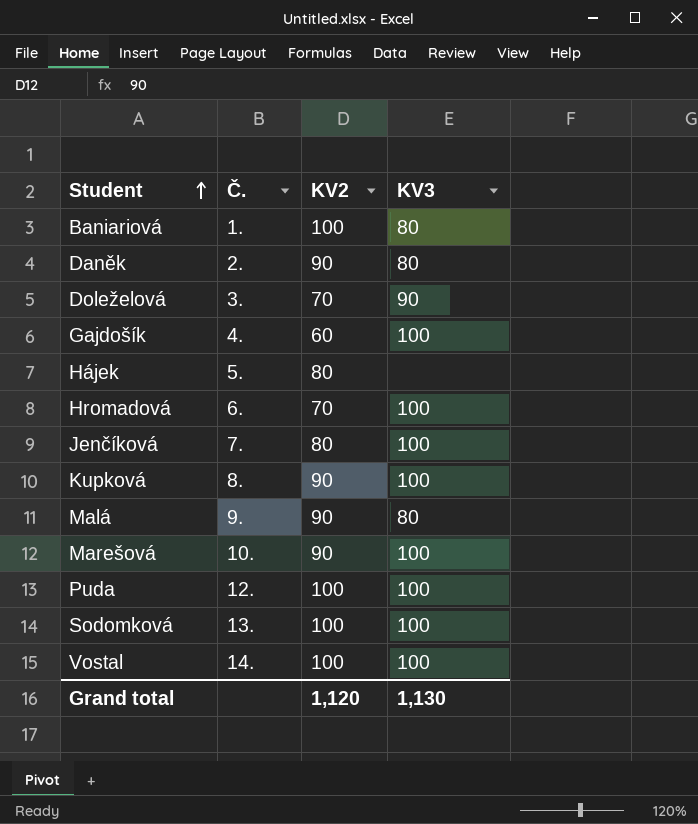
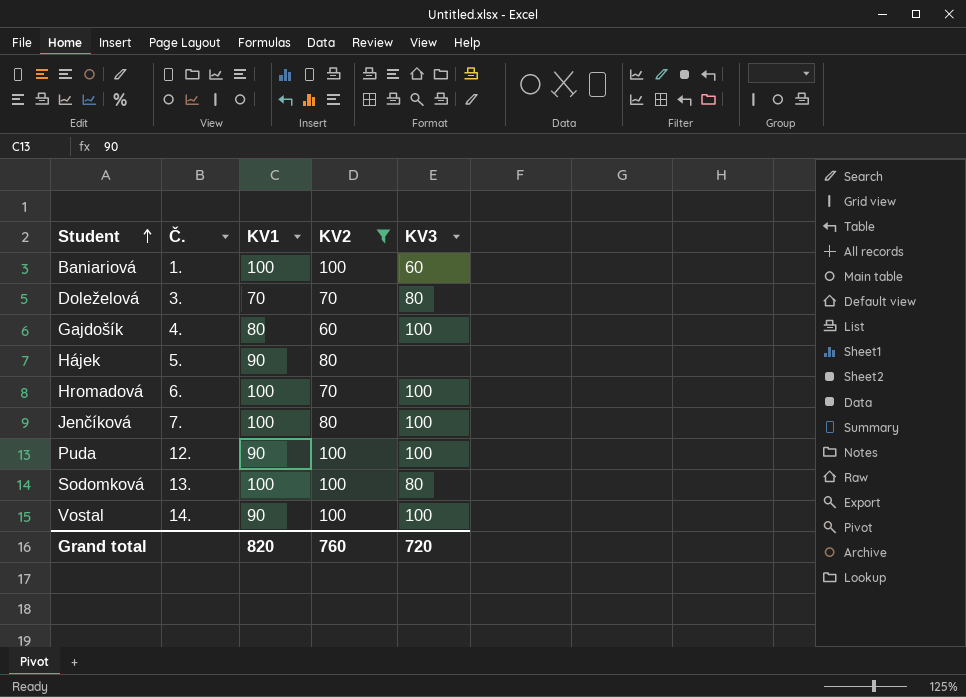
filter: none -> KV2 != 90
column KV1 | position: none -> 3
Baniariová | KV3: 80 -> 60
Doleželová | KV3: 90 -> 80
Sodomková | KV3: 100 -> 80
Grand total | KV2: 1,120 -> 760
Grand total | KV3: 1,130 -> 720

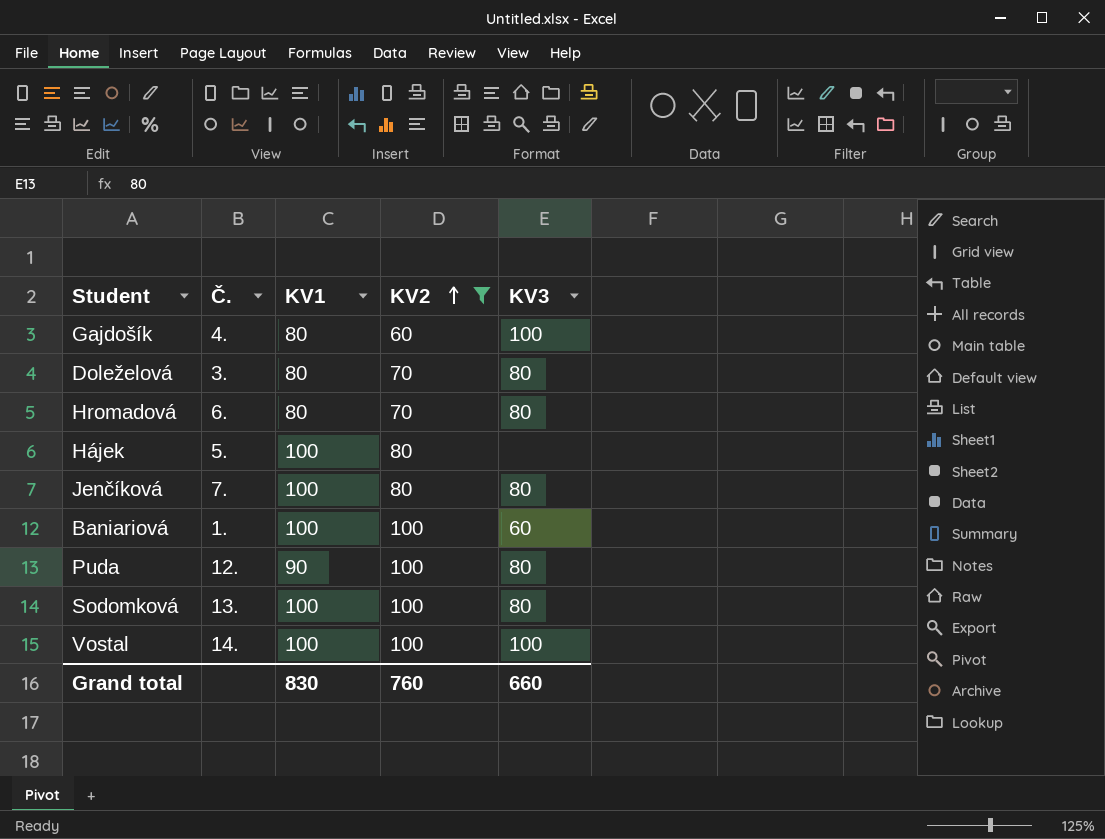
row order: Student ascending -> KV2 ascending
Doleželová | KV1: 70 -> 80
Hromadová | KV1: 100 -> 80
Hromadová | KV3: 100 -> 80
Hájek | KV1: 90 -> 100
Jenčíková | KV3: 100 -> 80
Puda | KV3: 100 -> 80
Vostal | KV1: 90 -> 100
Grand total | KV1: 820 -> 830
Grand total | KV3: 720 -> 660

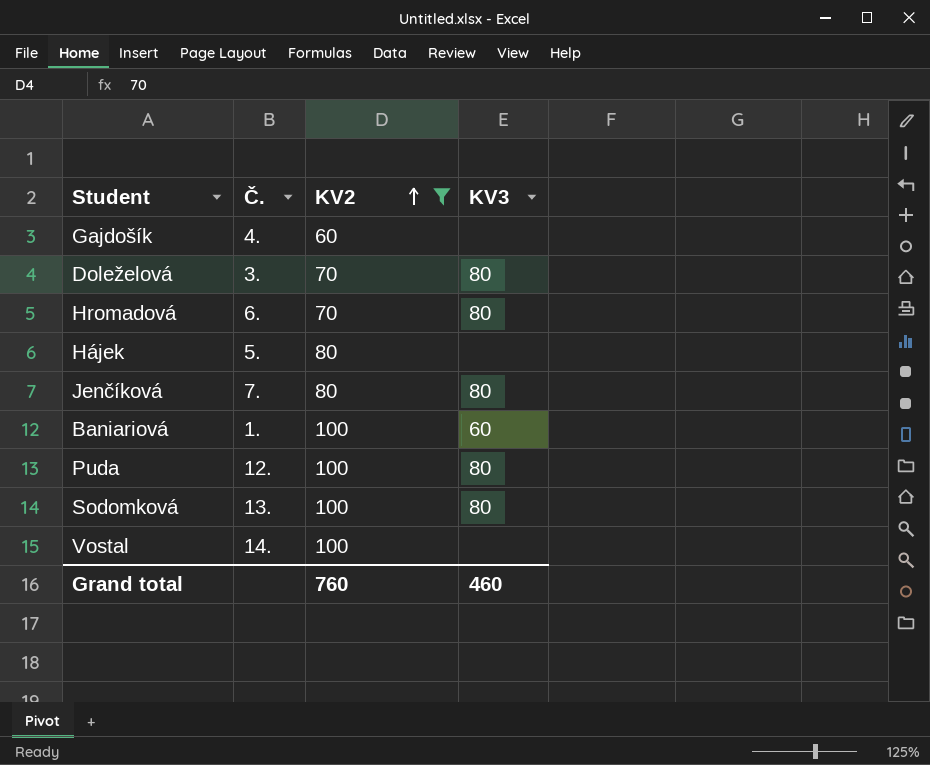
column KV1 | position: 3 -> none
Gajdošík | KV3: 100 -> none
Vostal | KV3: 100 -> none
Grand total | KV3: 660 -> 460

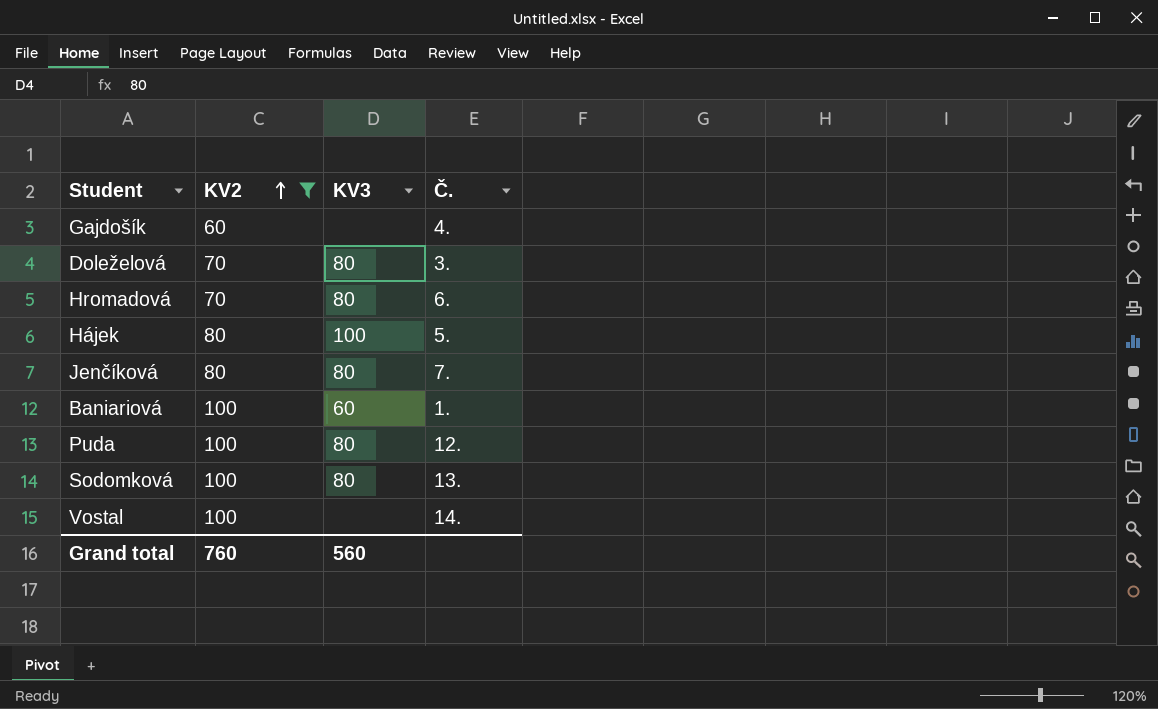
column Č. | position: 2 -> 4
Hájek | KV3: none -> 100
Grand total | KV3: 460 -> 560

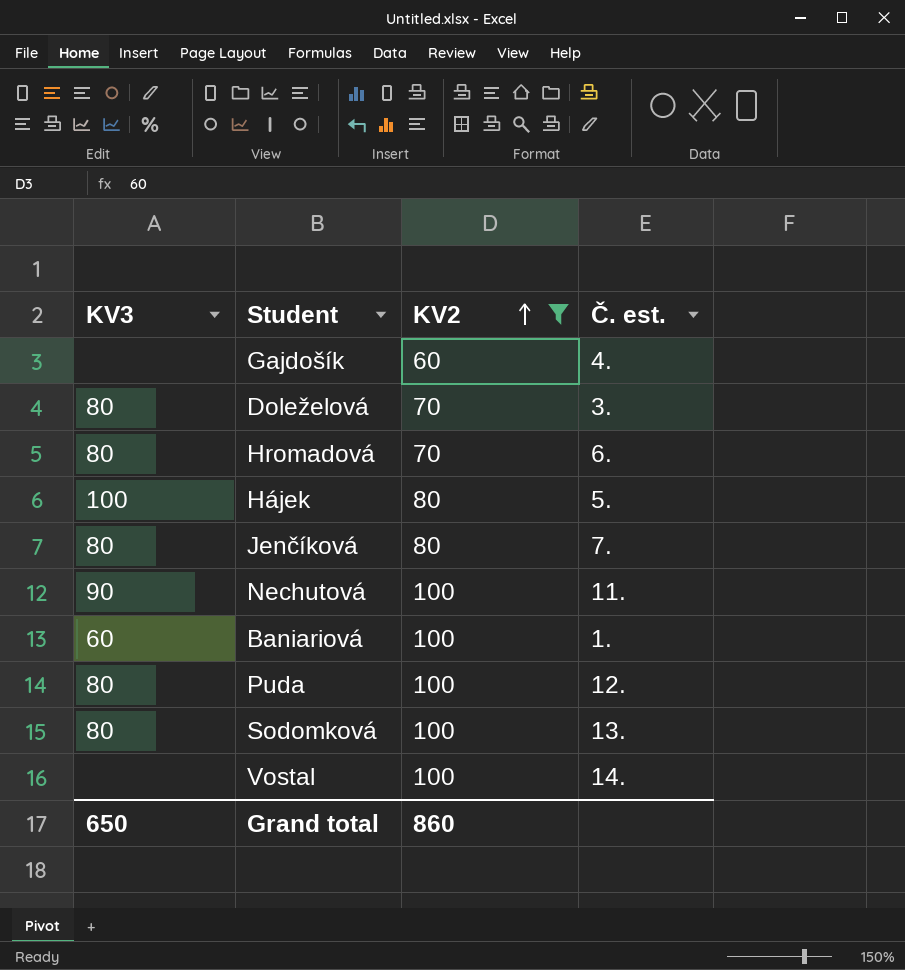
column KV3 | position: 3 -> 1
column name: Č. -> Č. est.
row Nechutová: none -> 90 | 100 | 11.
Grand total | KV3: 560 -> 650
Grand total | KV2: 760 -> 860

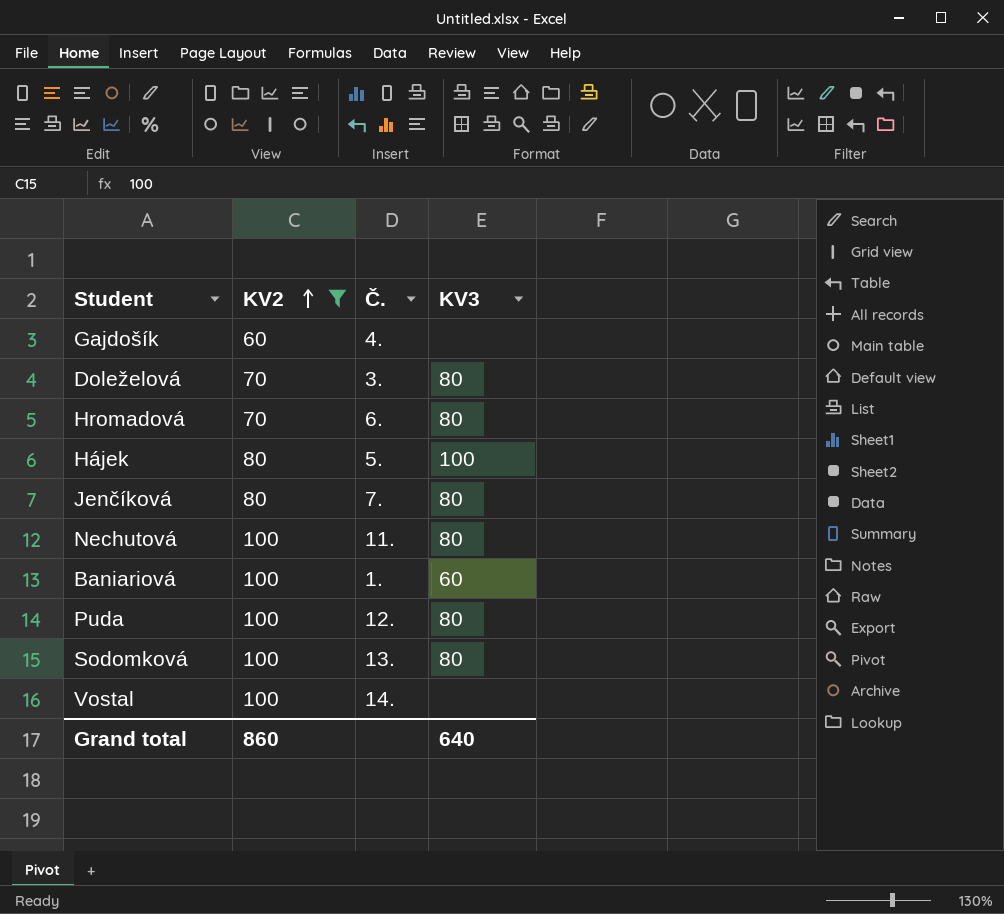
column name: Č. est. -> Č.
column KV3 | position: 1 -> 4
Nechutová | KV3: 90 -> 80
Grand total | KV3: 650 -> 640

